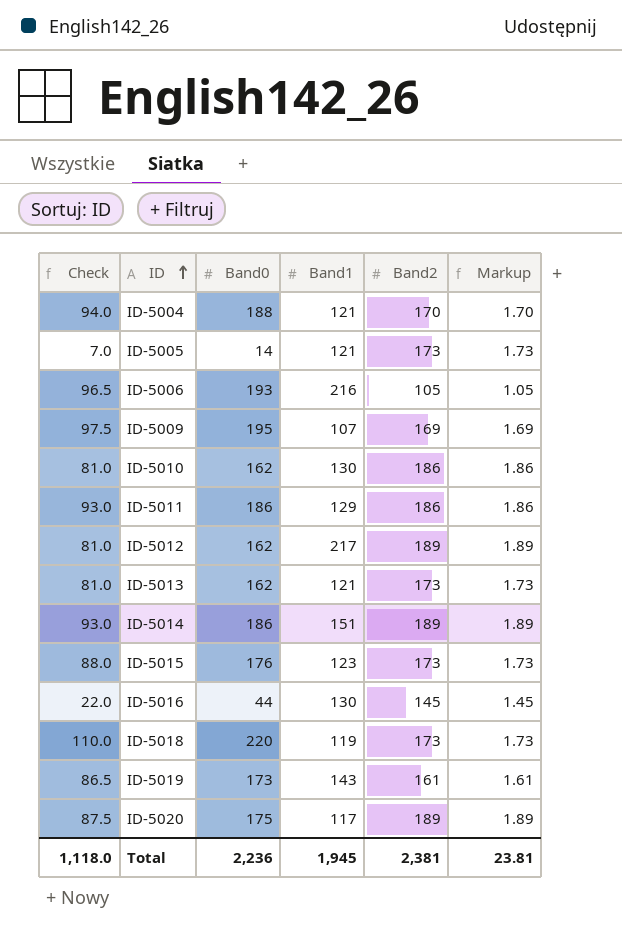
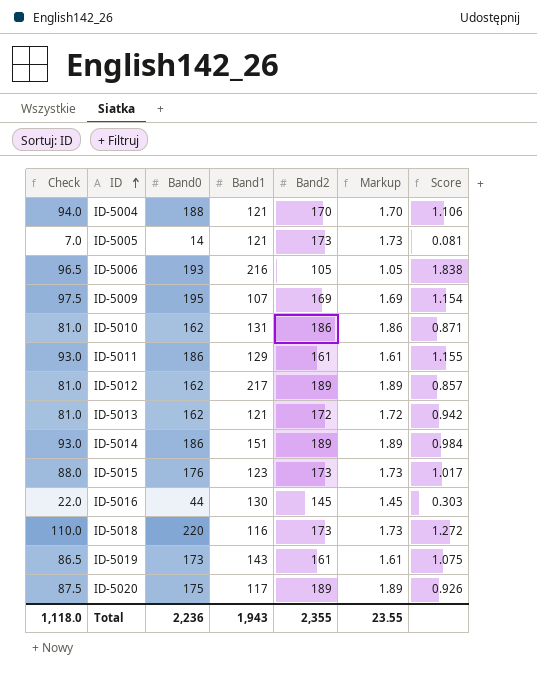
column Score | formula: none -> [Band0] / [Band2]
ID-5010 | Band1: 130 -> 131
ID-5011 | Band2: 186 -> 161
ID-5011 | Markup: 1.86 -> 1.61
ID-5013 | Band2: 173 -> 172
ID-5013 | Markup: 1.73 -> 1.72
ID-5018 | Band1: 119 -> 116
Total | Band1: 1,945 -> 1,943
Total | Band2: 2,381 -> 2,355
Total | Markup: 23.81 -> 23.55

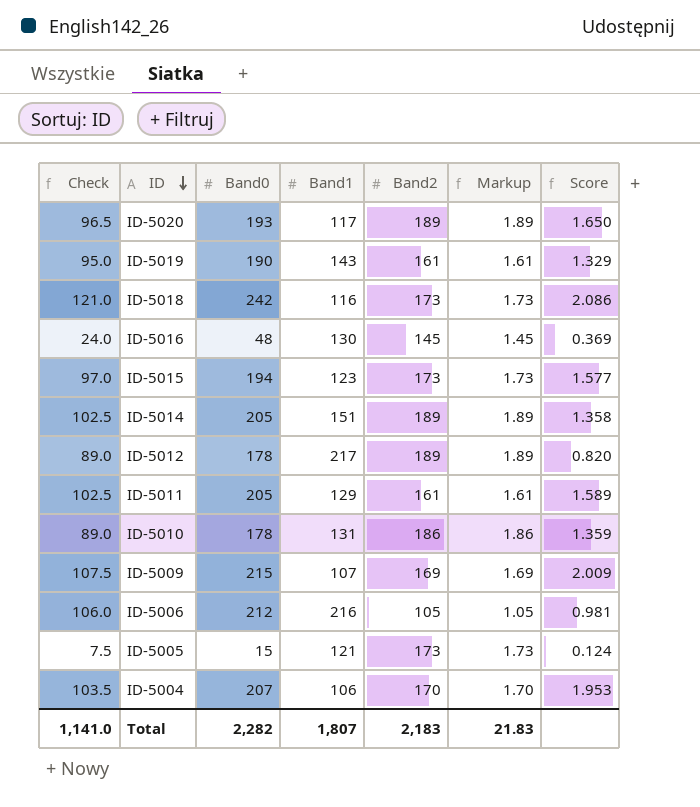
row order: ID ascending -> ID descending
column Score | formula: [Band0] / [Band2] -> [Band0] / [Band1]
row ID-5013: 81.0 | 162 | 121 | 172 | 1.72 | 0.942 -> none
ID-5020 | Check: 87.5 -> 96.5
ID-5020 | Band0: 175 -> 193
ID-5019 | Check: 86.5 -> 95.0
ID-5019 | Band0: 173 -> 190
ID-5018 | Check: 110.0 -> 121.0
ID-5018 | Band0: 220 -> 242
ID-5016 | Check: 22.0 -> 24.0
ID-5016 | Band0: 44 -> 48
ID-5015 | Check: 88.0 -> 97.0
ID-5015 | Band0: 176 -> 194
ID-5014 | Check: 93.0 -> 102.5
ID-5014 | Band0: 186 -> 205
ID-5012 | Check: 81.0 -> 89.0
ID-5012 | Band0: 162 -> 178
ID-5011 | Check: 93.0 -> 102.5
ID-5011 | Band0: 186 -> 205
ID-5010 | Check: 81.0 -> 89.0
ID-5010 | Band0: 162 -> 178
ID-5009 | Check: 97.5 -> 107.5
ID-5009 | Band0: 195 -> 215
ID-5006 | Check: 96.5 -> 106.0
ID-5006 | Band0: 193 -> 212
ID-5005 | Check: 7.0 -> 7.5
ID-5005 | Band0: 14 -> 15
ID-5004 | Check: 94.0 -> 103.5
ID-5004 | Band0: 188 -> 207
ID-5004 | Band1: 121 -> 106
Total | Check: 1,118.0 -> 1,141.0
Total | Band0: 2,236 -> 2,282
Total | Band1: 1,943 -> 1,807
Total | Band2: 2,355 -> 2,183
Total | Markup: 23.55 -> 21.83

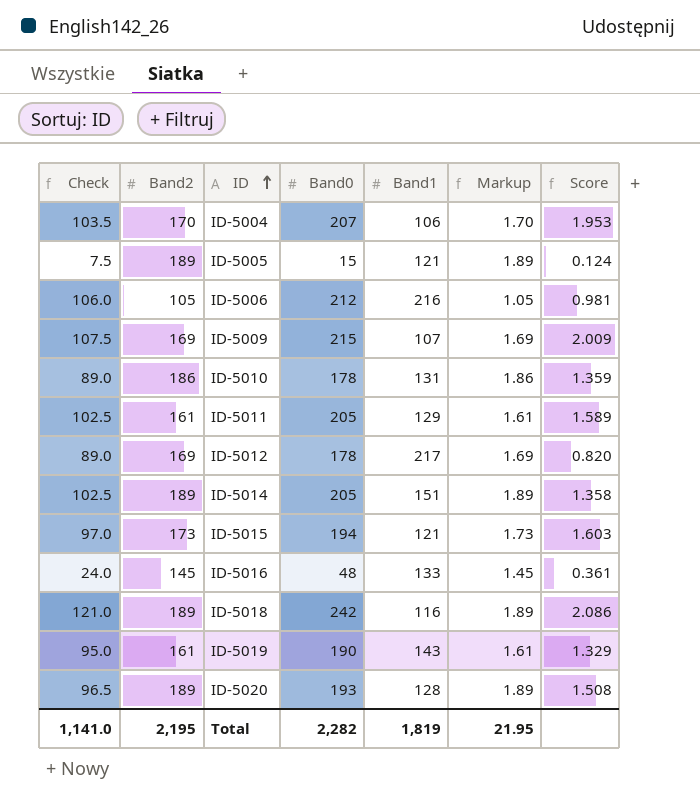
row order: ID descending -> ID ascending
column Band2 | position: 5 -> 2
ID-5005 | Band2: 173 -> 189
ID-5005 | Markup: 1.73 -> 1.89
ID-5012 | Band2: 189 -> 169
ID-5012 | Markup: 1.89 -> 1.69
ID-5015 | Band1: 123 -> 121
ID-5015 | Score: 1.577 -> 1.603
ID-5016 | Band1: 130 -> 133
ID-5016 | Score: 0.369 -> 0.361
ID-5018 | Band2: 173 -> 189
ID-5018 | Markup: 1.73 -> 1.89
ID-5020 | Band1: 117 -> 128
ID-5020 | Score: 1.650 -> 1.508
Total | Band2: 2,183 -> 2,195
Total | Band1: 1,807 -> 1,819
Total | Markup: 21.83 -> 21.95

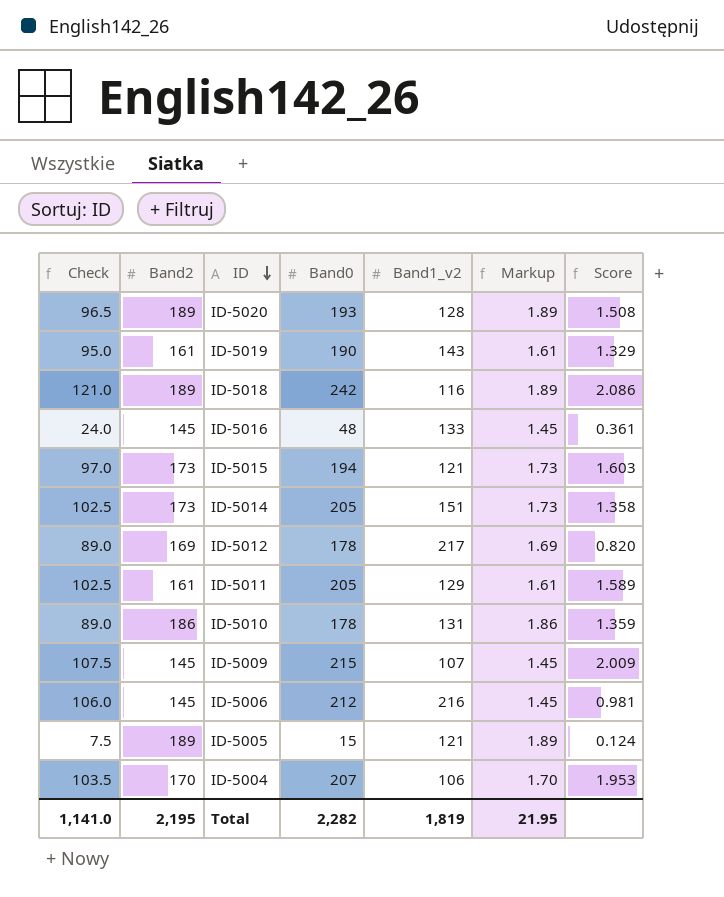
row order: ID ascending -> ID descending
column name: Band1 -> Band1_v2
ID-5014 | Band2: 189 -> 173
ID-5014 | Markup: 1.89 -> 1.73
ID-5009 | Band2: 169 -> 145
ID-5009 | Markup: 1.69 -> 1.45
ID-5006 | Band2: 105 -> 145
ID-5006 | Markup: 1.05 -> 1.45

